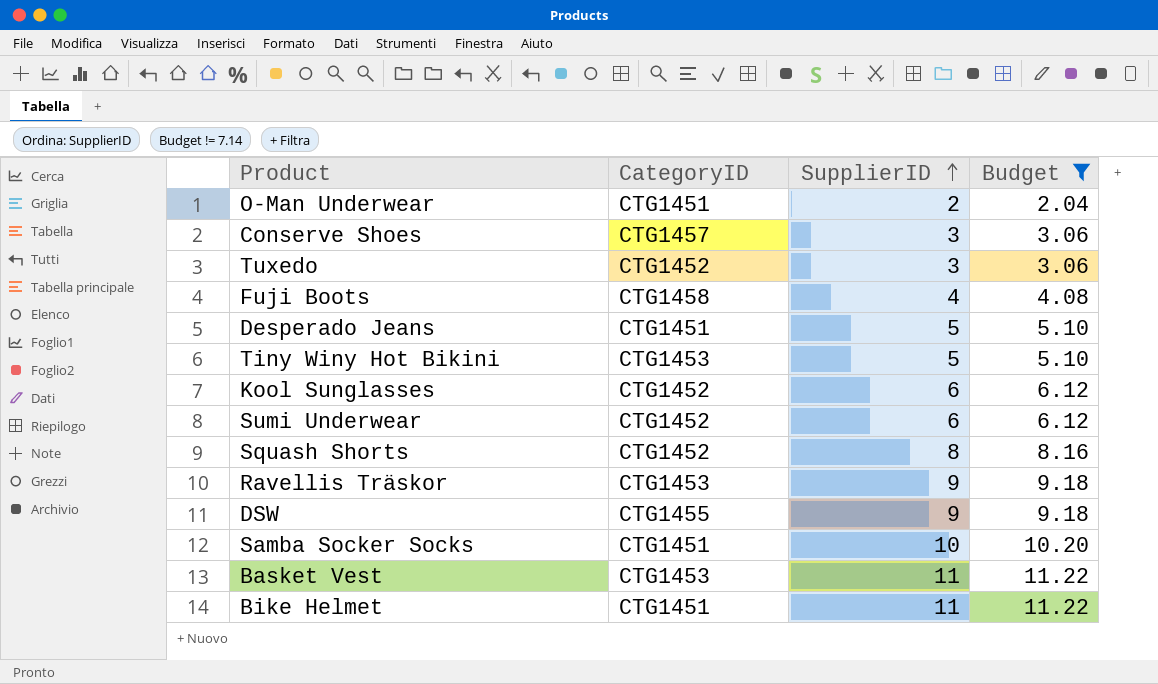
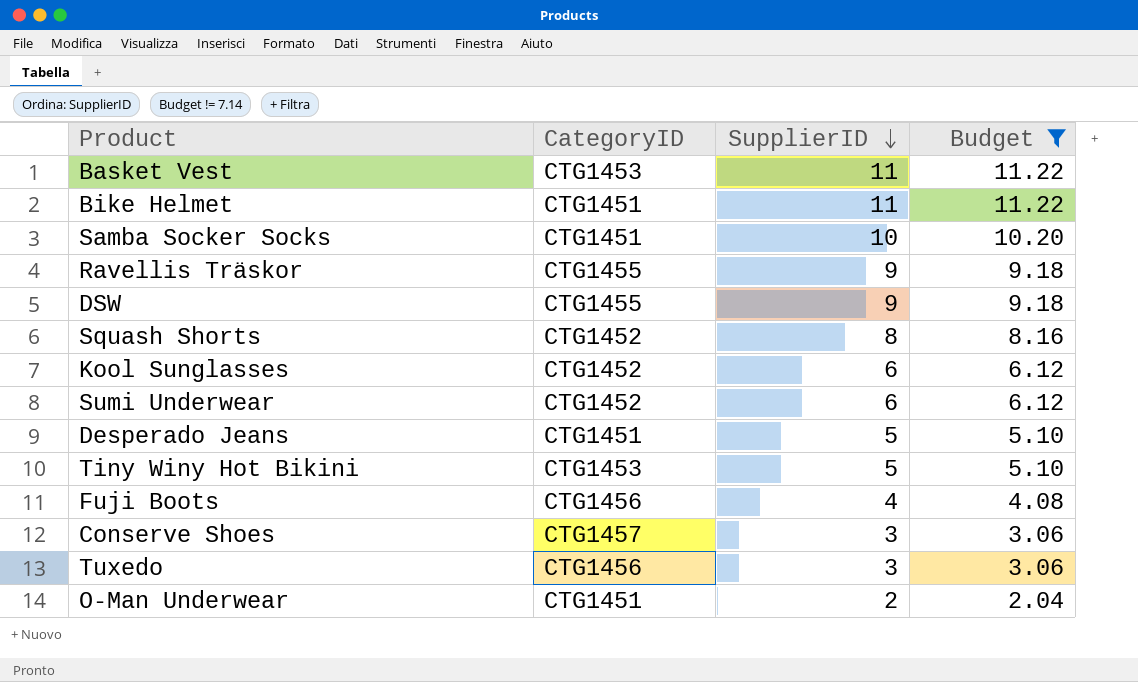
row order: SupplierID ascending -> SupplierID descending
Ravellis Träskor | CategoryID: CTG1453 -> CTG1455
Fuji Boots | CategoryID: CTG1458 -> CTG1456
Tuxedo | CategoryID: CTG1452 -> CTG1456

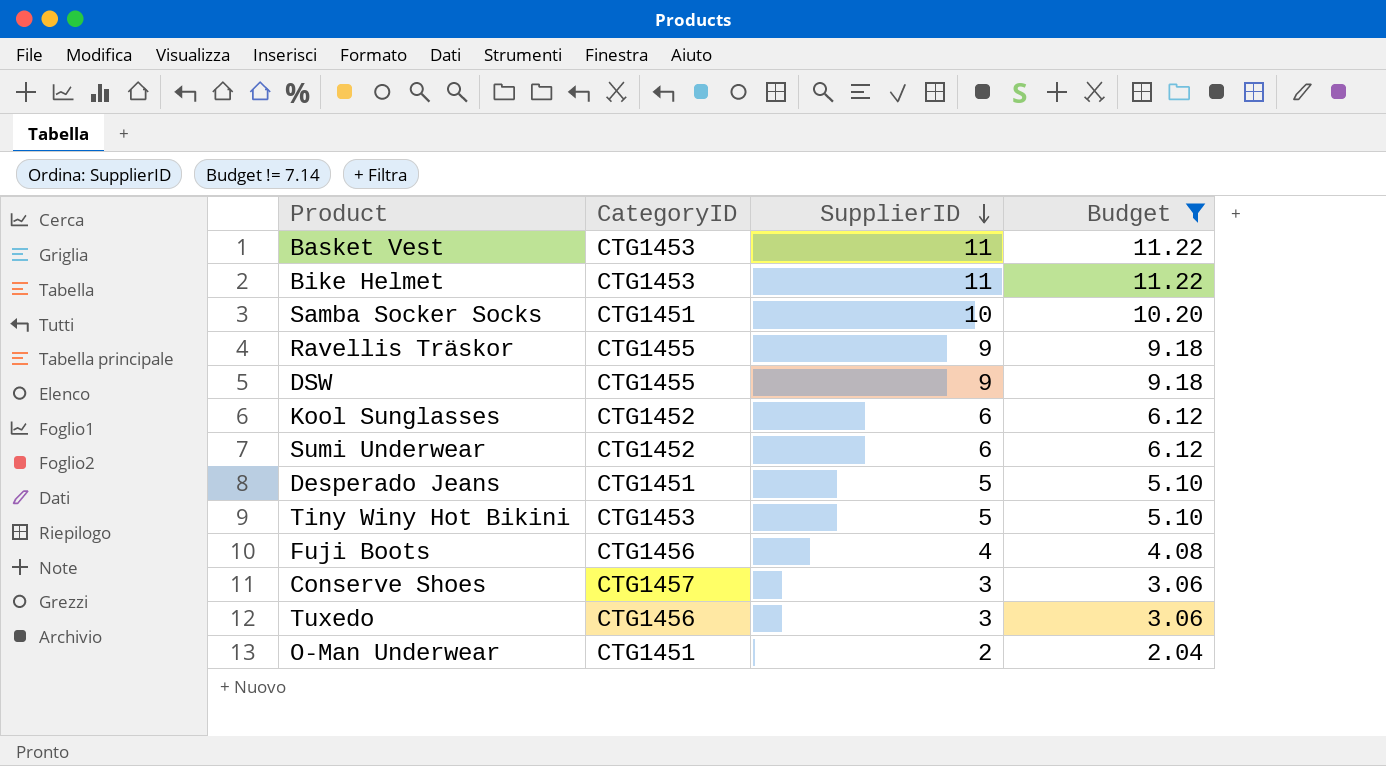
row Squash Shorts: CTG1452 | 8 | 8.16 -> none
Bike Helmet | CategoryID: CTG1451 -> CTG1453

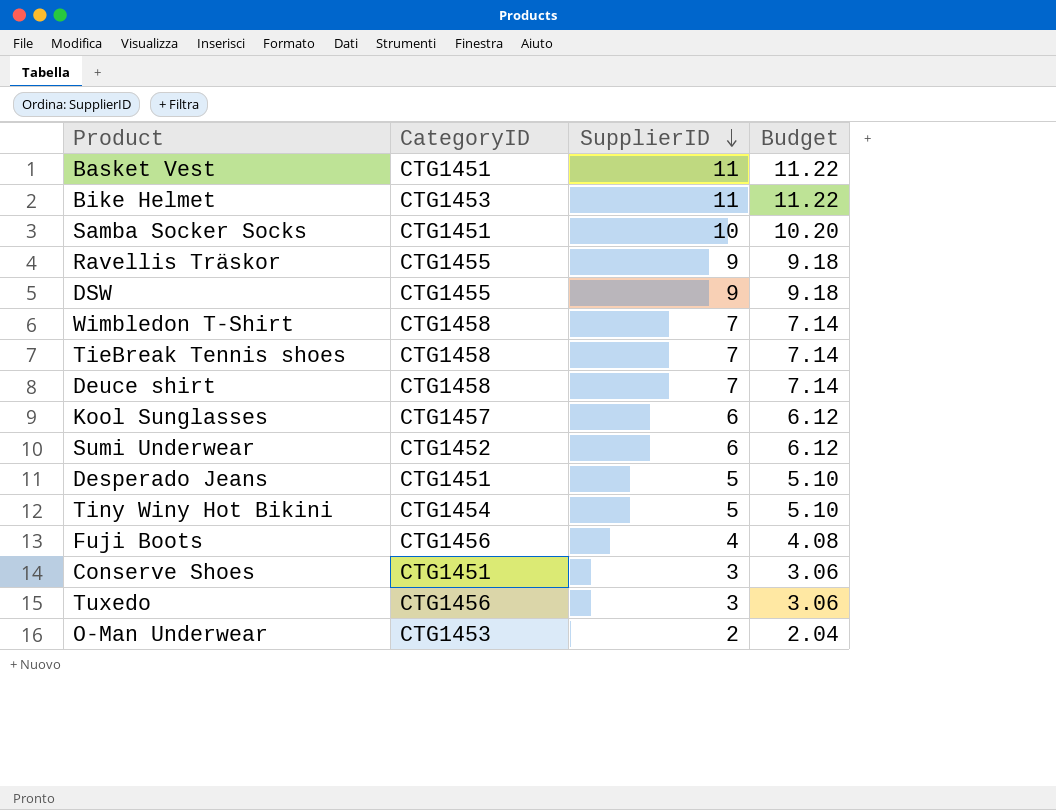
filter: Budget != 7.14 -> none
Basket Vest | CategoryID: CTG1453 -> CTG1451
Kool Sunglasses | CategoryID: CTG1452 -> CTG1457
Tiny Winy Hot Bikini | CategoryID: CTG1453 -> CTG1454
Conserve Shoes | CategoryID: CTG1457 -> CTG1451
O-Man Underwear | CategoryID: CTG1451 -> CTG1453

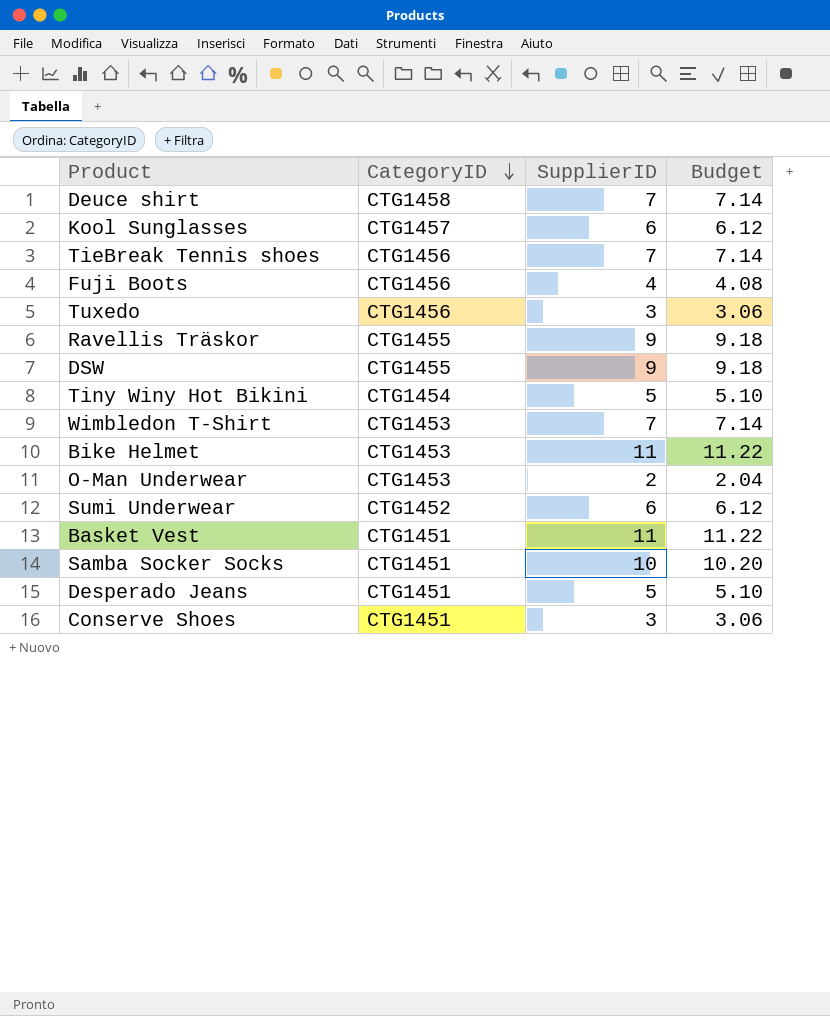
row order: SupplierID descending -> CategoryID descending
TieBreak Tennis shoes | CategoryID: CTG1458 -> CTG1456
Wimbledon T-Shirt | CategoryID: CTG1458 -> CTG1453

